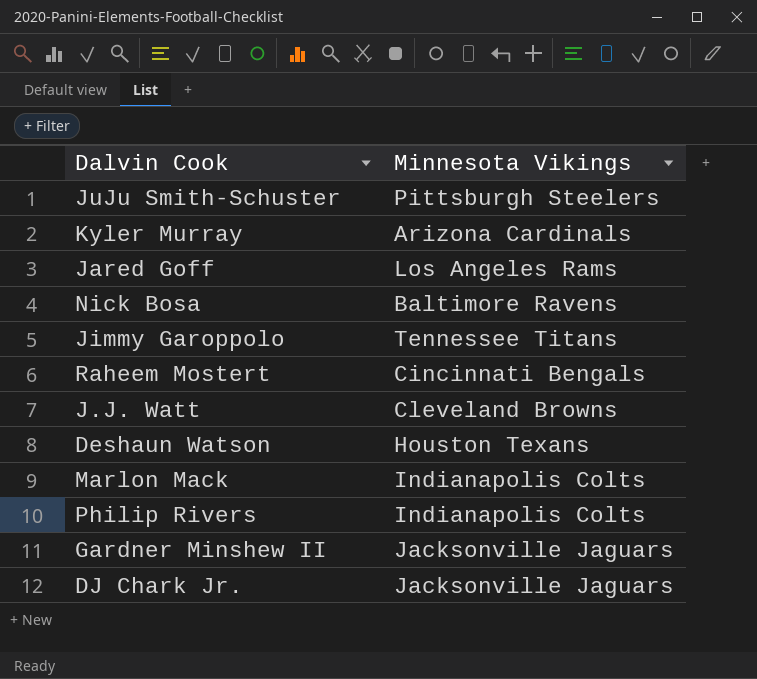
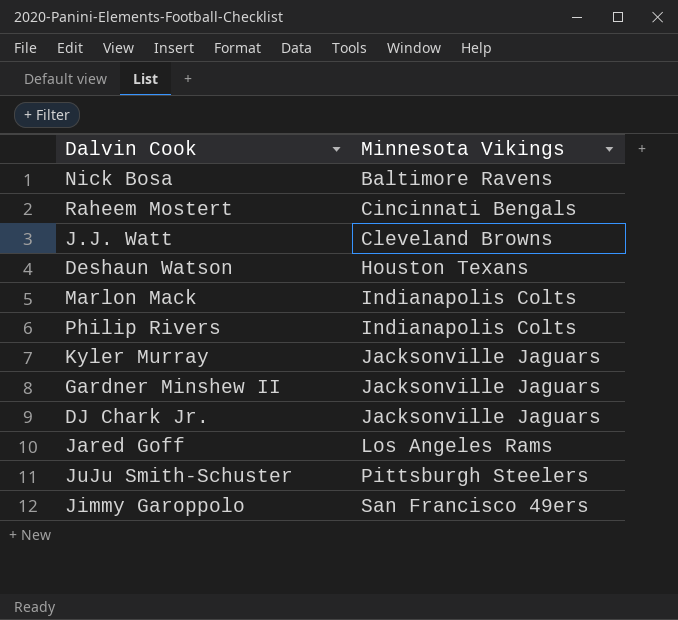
row order: none -> Minnesota Vikings ascending
Kyler Murray | Minnesota Vikings: Arizona Cardinals -> Jacksonville Jaguars
Jimmy Garoppolo | Minnesota Vikings: Tennessee Titans -> San Francisco 49ers

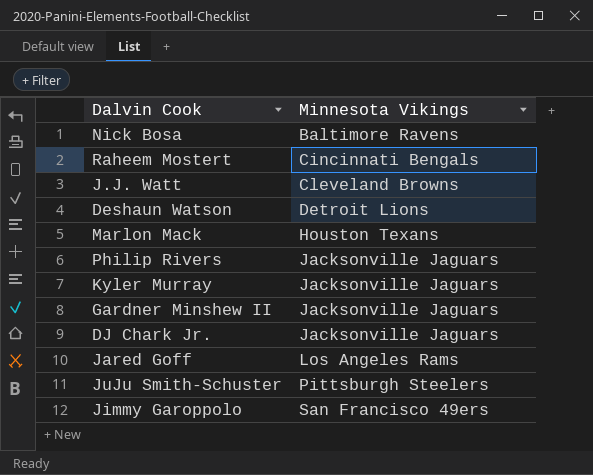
Deshaun Watson | Minnesota Vikings: Houston Texans -> Detroit Lions
Marlon Mack | Minnesota Vikings: Indianapolis Colts -> Houston Texans
Philip Rivers | Minnesota Vikings: Indianapolis Colts -> Jacksonville Jaguars

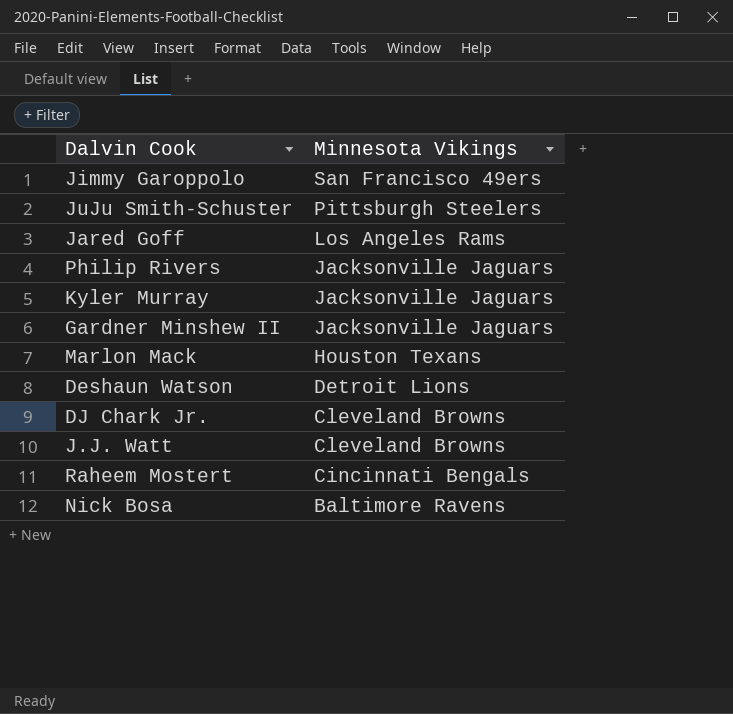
row order: Minnesota Vikings ascending -> Minnesota Vikings descending
DJ Chark Jr. | Minnesota Vikings: Jacksonville Jaguars -> Cleveland Browns

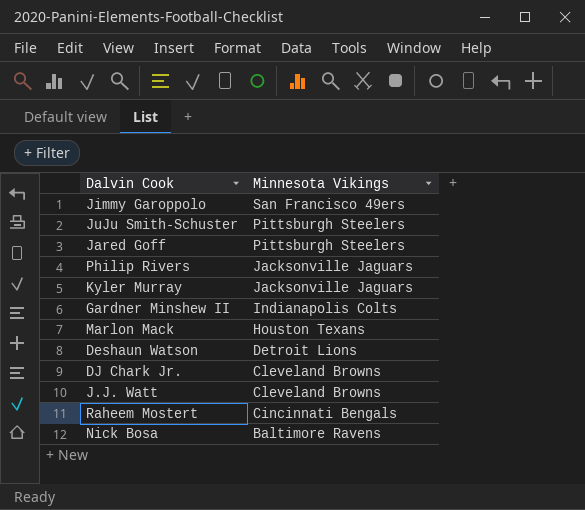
Jared Goff | Minnesota Vikings: Los Angeles Rams -> Pittsburgh Steelers
Gardner Minshew II | Minnesota Vikings: Jacksonville Jaguars -> Indianapolis Colts

